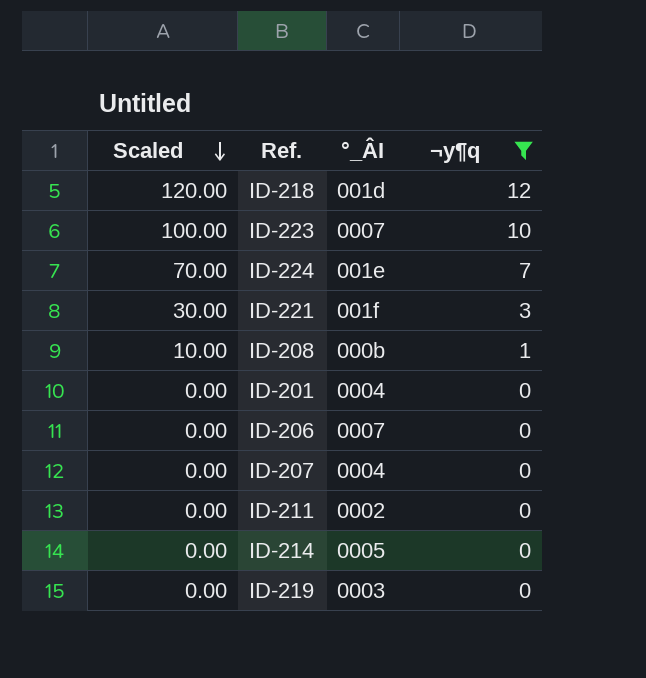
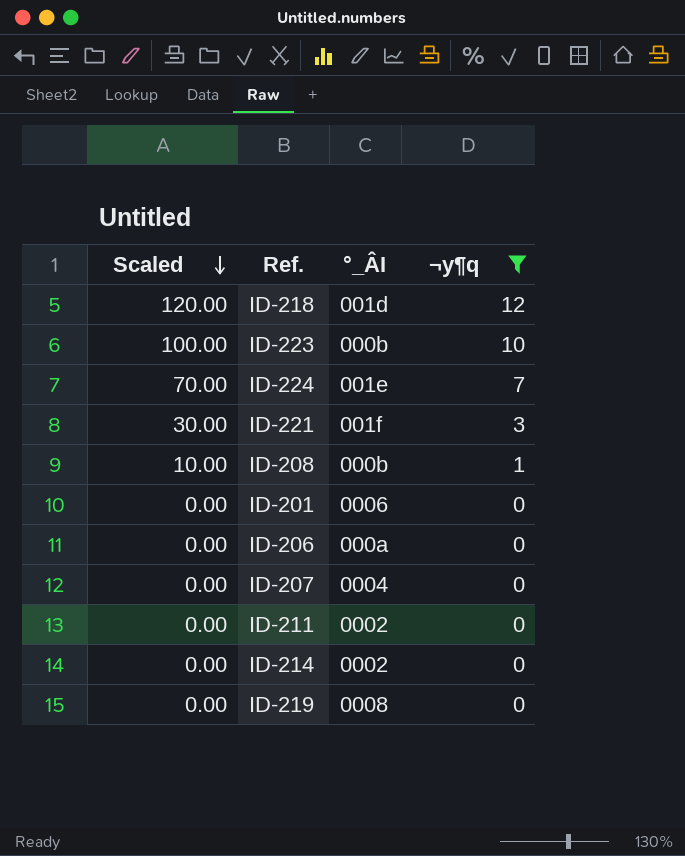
ID-223 | °_ÂI: 0007 -> 000b
ID-201 | °_ÂI: 0004 -> 0006
ID-206 | °_ÂI: 0007 -> 000a
ID-214 | °_ÂI: 0005 -> 0002
ID-219 | °_ÂI: 0003 -> 0008

